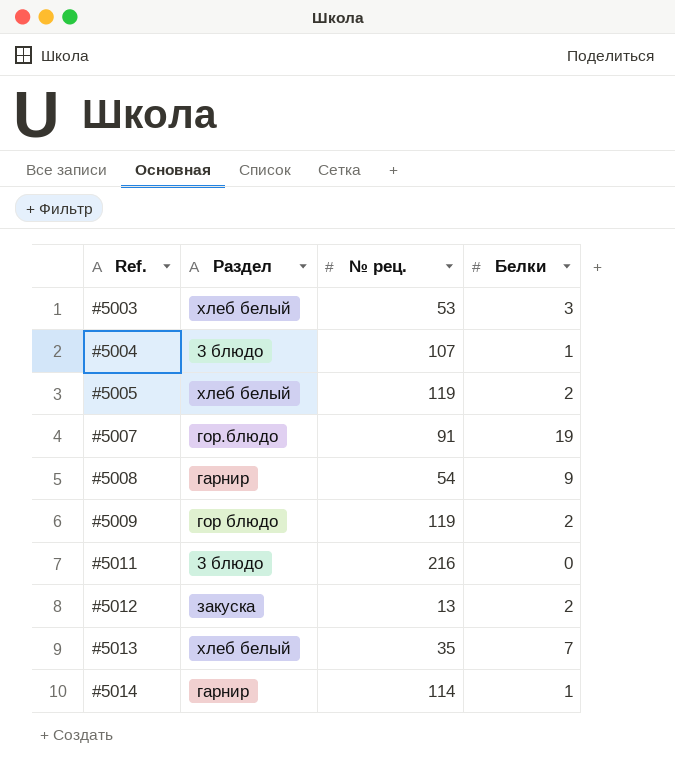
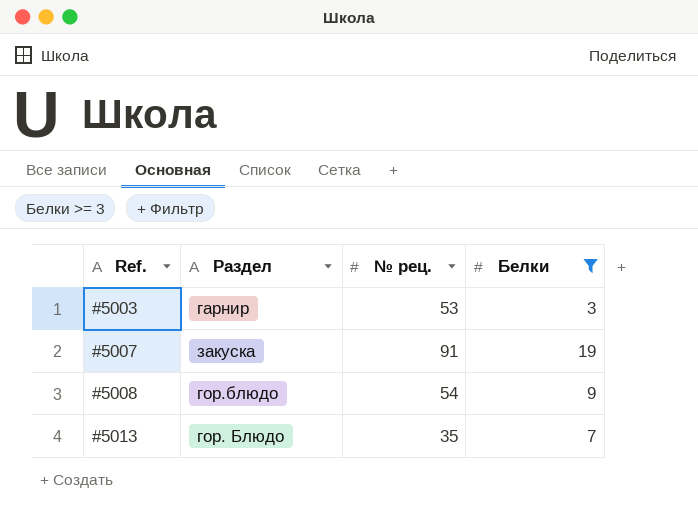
filter: none -> Белки >= 3
#5003 | Раздел: хлеб белый -> гарнир
#5007 | Раздел: гор.блюдо -> закуска
#5008 | Раздел: гарнир -> гор.блюдо
#5013 | Раздел: хлеб белый -> гор. Блюдо

